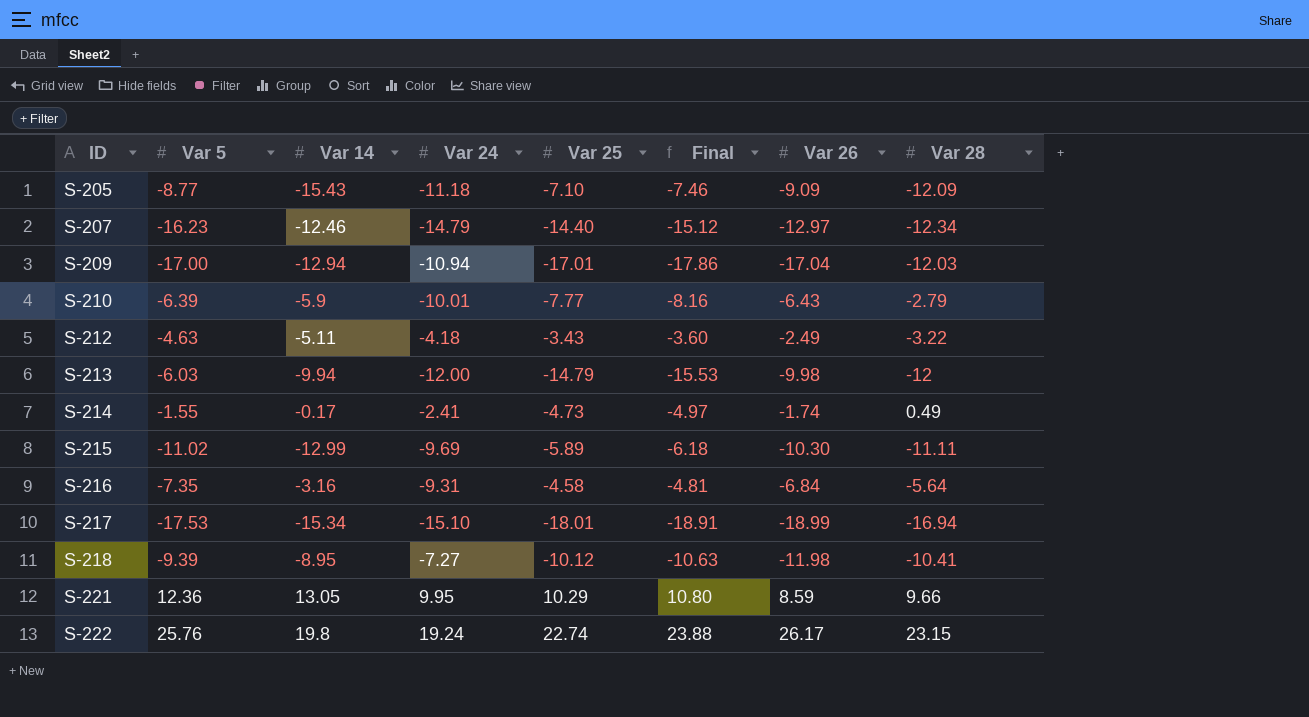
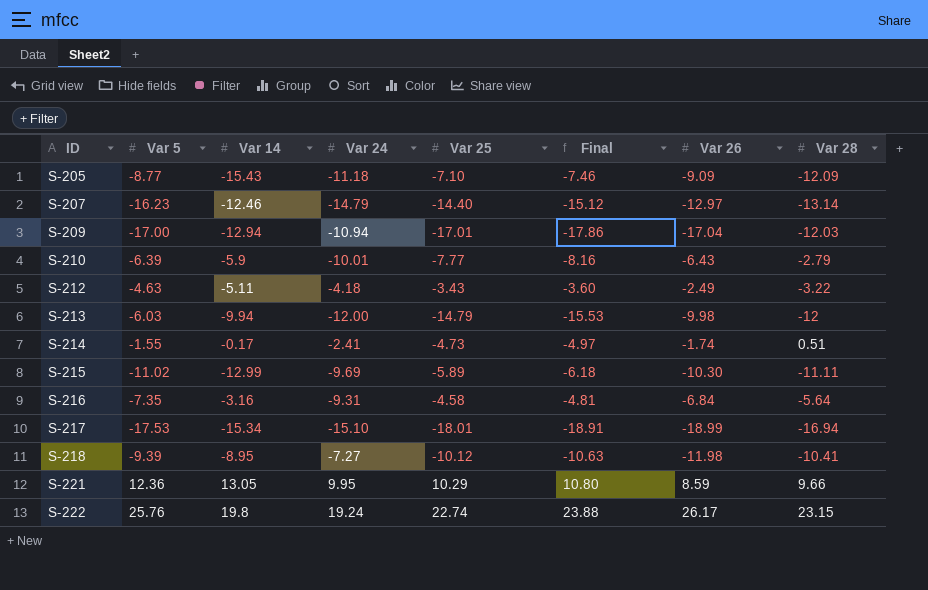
S-207 | Var 28: -12.34 -> -13.14
S-214 | Var 28: 0.49 -> 0.51

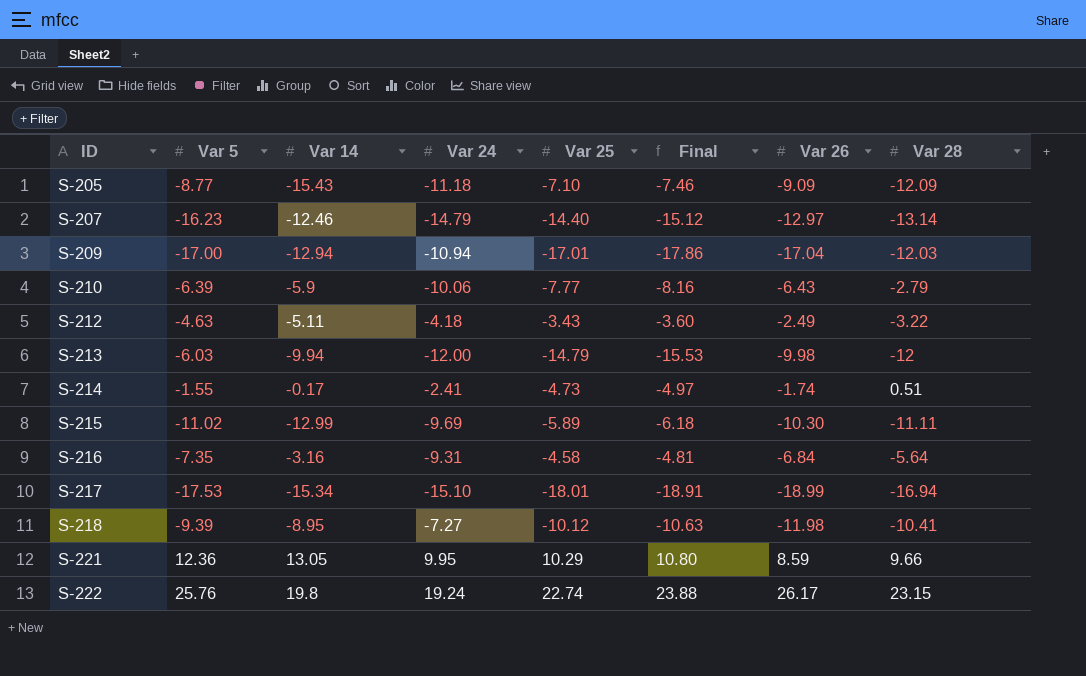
S-210 | Var 24: -10.01 -> -10.06

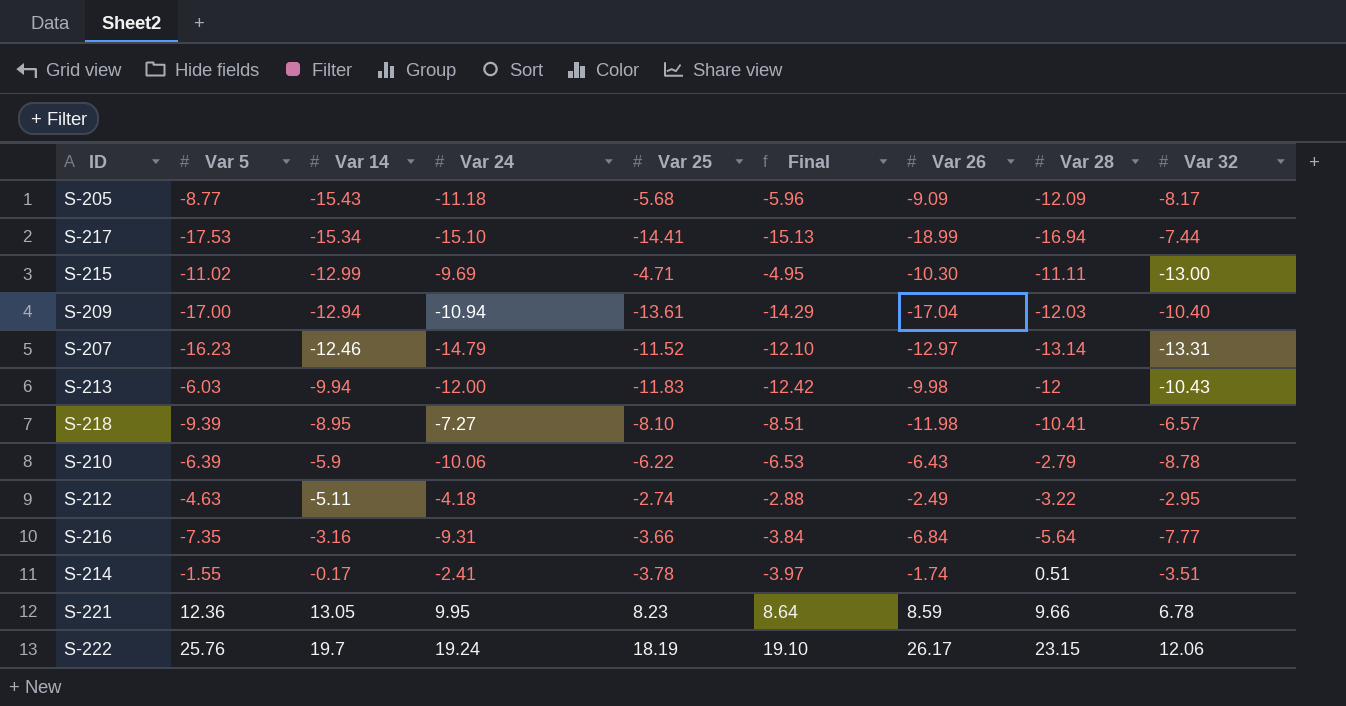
row order: ID ascending -> Var 14 ascending
column Var 32 | position: none -> 9
S-205 | Var 25: -7.10 -> -5.68
S-205 | Final: -7.46 -> -5.96
S-217 | Var 25: -18.01 -> -14.41
S-217 | Final: -18.91 -> -15.13
S-215 | Var 25: -5.89 -> -4.71
S-215 | Final: -6.18 -> -4.95
S-209 | Var 25: -17.01 -> -13.61
S-209 | Final: -17.86 -> -14.29
S-207 | Var 25: -14.40 -> -11.52
S-207 | Final: -15.12 -> -12.10
S-213 | Var 25: -14.79 -> -11.83
S-213 | Final: -15.53 -> -12.42
S-218 | Var 25: -10.12 -> -8.10
S-218 | Final: -10.63 -> -8.51
S-210 | Var 25: -7.77 -> -6.22
S-210 | Final: -8.16 -> -6.53
S-212 | Var 25: -3.43 -> -2.74
S-212 | Final: -3.60 -> -2.88
S-216 | Var 25: -4.58 -> -3.66
S-216 | Final: -4.81 -> -3.84
S-214 | Var 25: -4.73 -> -3.78
S-214 | Final: -4.97 -> -3.97
S-221 | Var 25: 10.29 -> 8.23
S-221 | Final: 10.80 -> 8.64
S-222 | Var 14: 19.8 -> 19.7
S-222 | Var 25: 22.74 -> 18.19
S-222 | Final: 23.88 -> 19.10

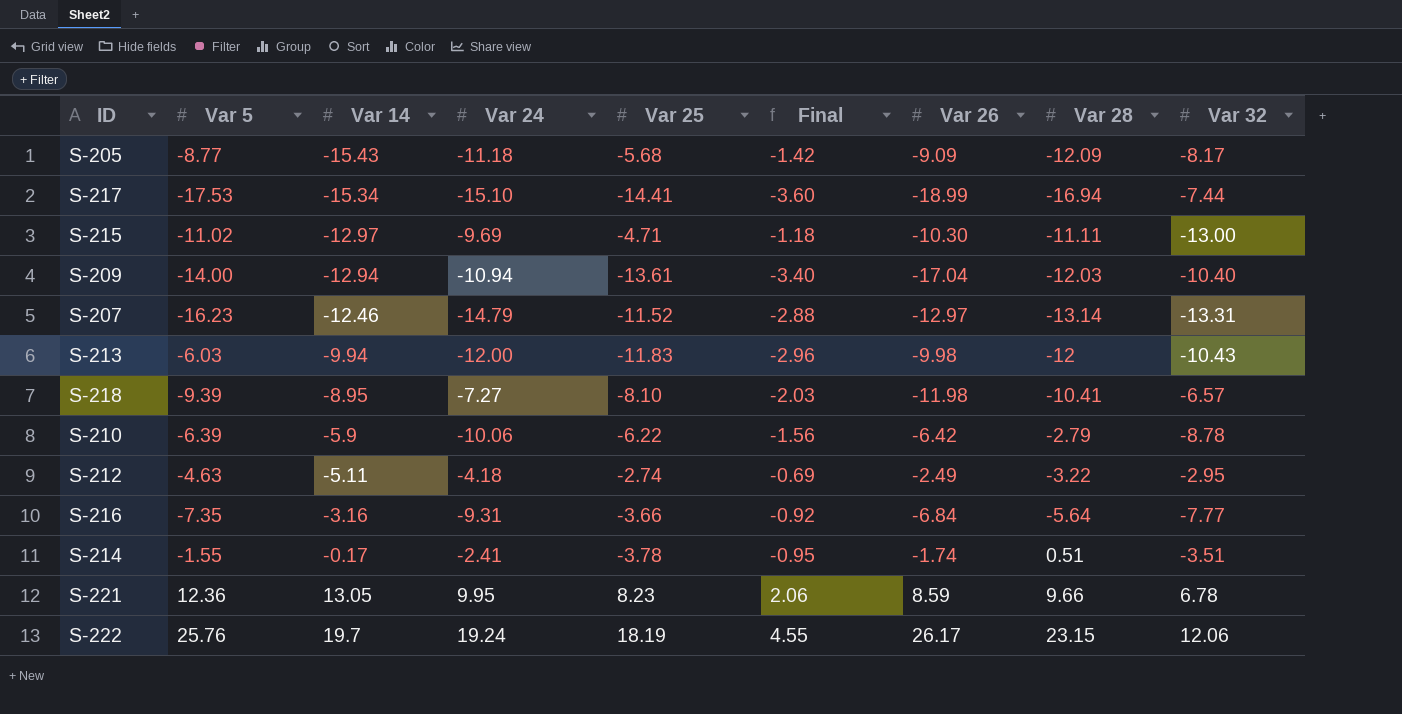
column Final | formula: [Var 25] * 1.05 -> [Var 25] * 0.25
S-215 | Var 14: -12.99 -> -12.97
S-209 | Var 5: -17.00 -> -14.00
S-210 | Var 26: -6.43 -> -6.42

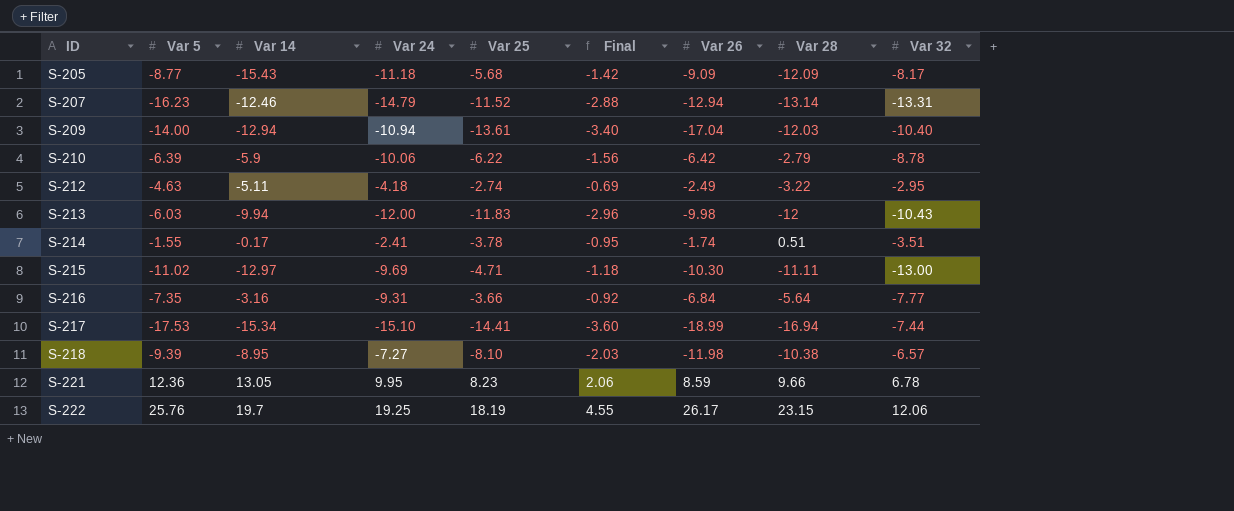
row order: Var 14 ascending -> ID ascending
S-207 | Var 26: -12.97 -> -12.94
S-218 | Var 28: -10.41 -> -10.38
S-222 | Var 24: 19.24 -> 19.25

